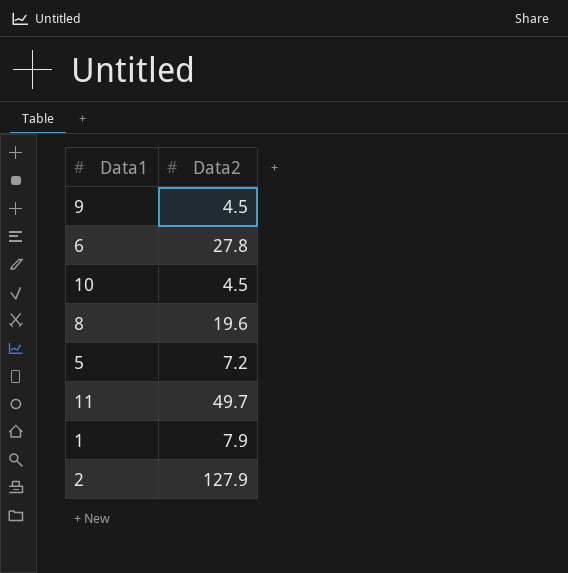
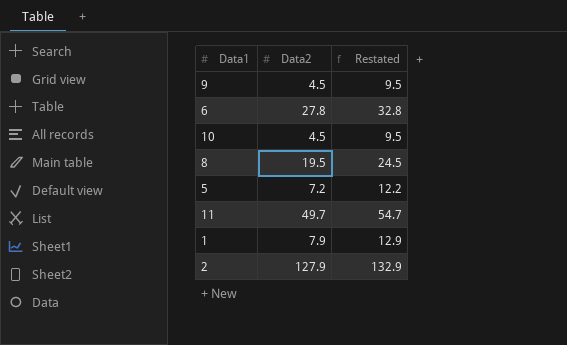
column Restated | formula: none -> [Data2] + 5
8 | Data2: 19.6 -> 19.5

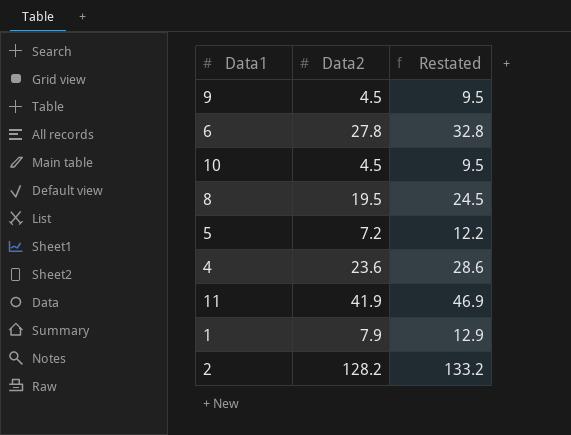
row 4: none -> 23.6 | 28.6
11 | Data2: 49.7 -> 41.9
11 | Restated: 54.7 -> 46.9
2 | Data2: 127.9 -> 128.2
2 | Restated: 132.9 -> 133.2

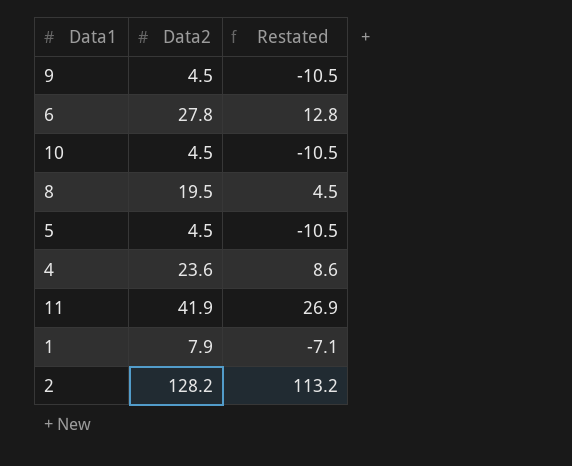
column Restated | formula: [Data2] + 5 -> [Data2] - 15
5 | Data2: 7.2 -> 4.5

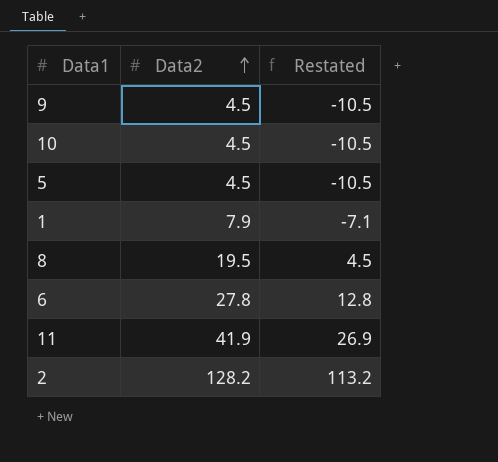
row order: none -> Data2 ascending
row 4: 23.6 | 8.6 -> none

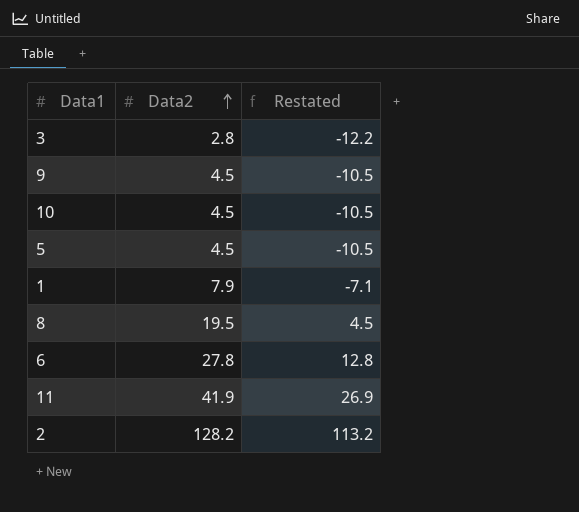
row 3: none -> 2.8 | -12.2

